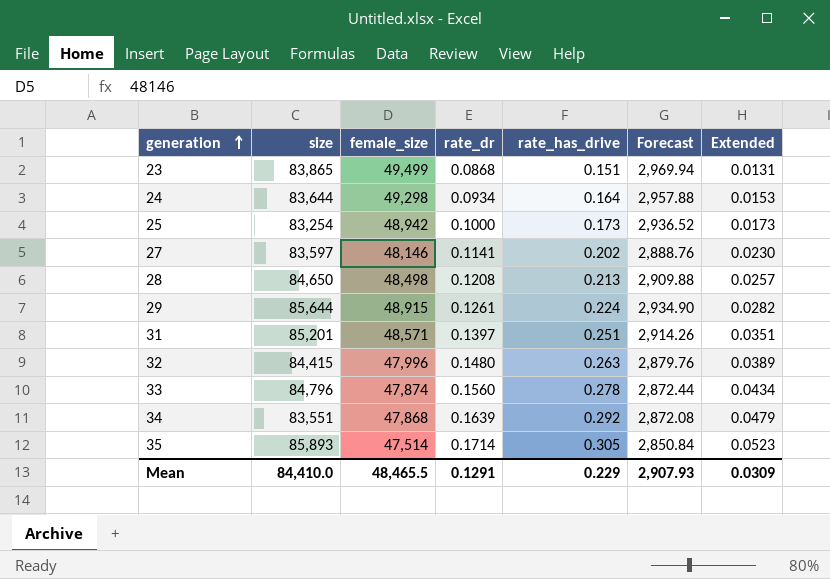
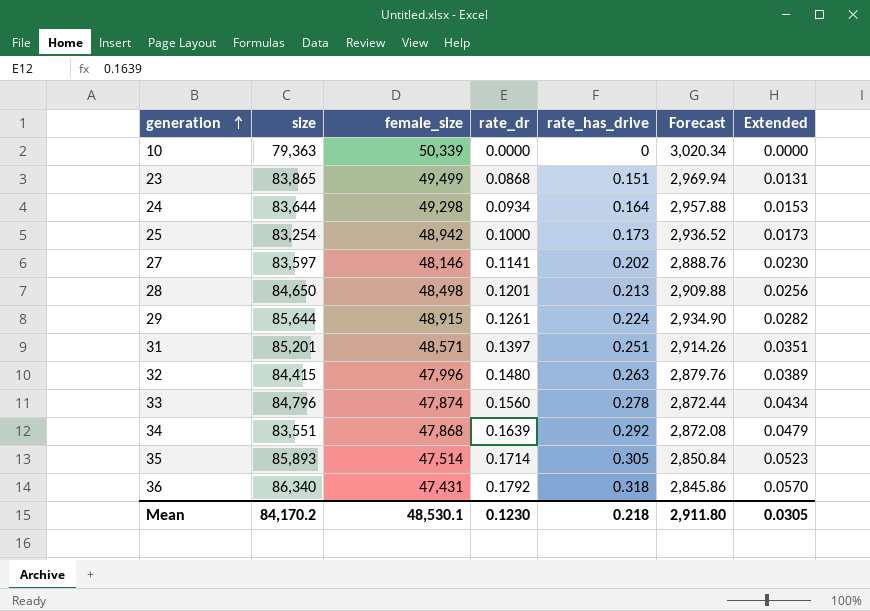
row 10: none -> 79,363 | 50,339 | 0.0000 | 0 | 3,020.34 | 0.0000
28 | rate_dr: 0.1208 -> 0.1201
28 | Extended: 0.0257 -> 0.0256
row 36: none -> 86,340 | 47,431 | 0.1792 | 0.318 | 2,845.86 | 0.0570
Mean | size: 84,410.0 -> 84,170.2
Mean | female_size: 48,465.5 -> 48,530.1
Mean | rate_dr: 0.1291 -> 0.1230
Mean | rate_has_drive: 0.229 -> 0.218
Mean | Forecast: 2,907.93 -> 2,911.80
Mean | Extended: 0.0309 -> 0.0305

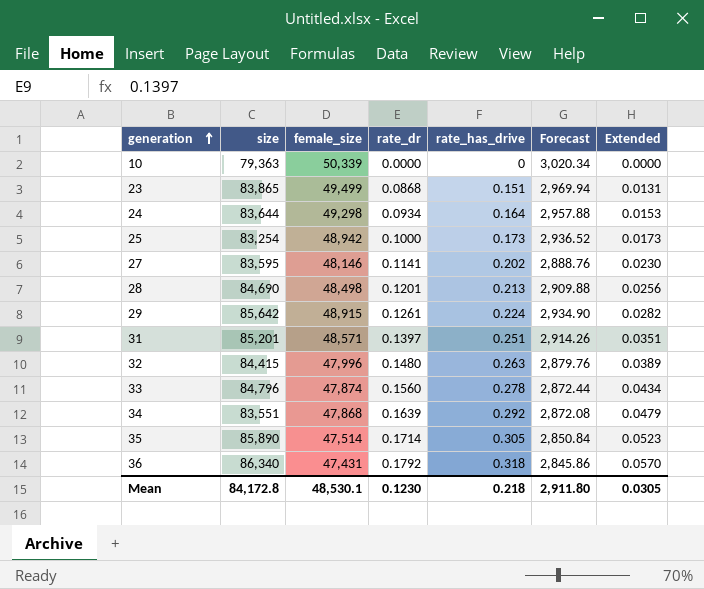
27 | size: 83,597 -> 83,595
28 | size: 84,650 -> 84,690
29 | size: 85,644 -> 85,642
35 | size: 85,893 -> 85,890
Mean | size: 84,170.2 -> 84,172.8

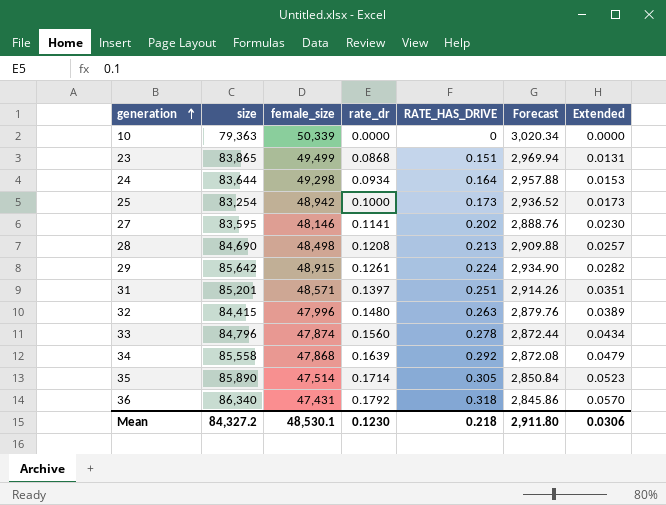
column name: rate_has_drive -> RATE_HAS_DRIVE
28 | rate_dr: 0.1201 -> 0.1208
28 | Extended: 0.0256 -> 0.0257
34 | size: 83,551 -> 85,558
Mean | size: 84,172.8 -> 84,327.2
Mean | Extended: 0.0305 -> 0.0306

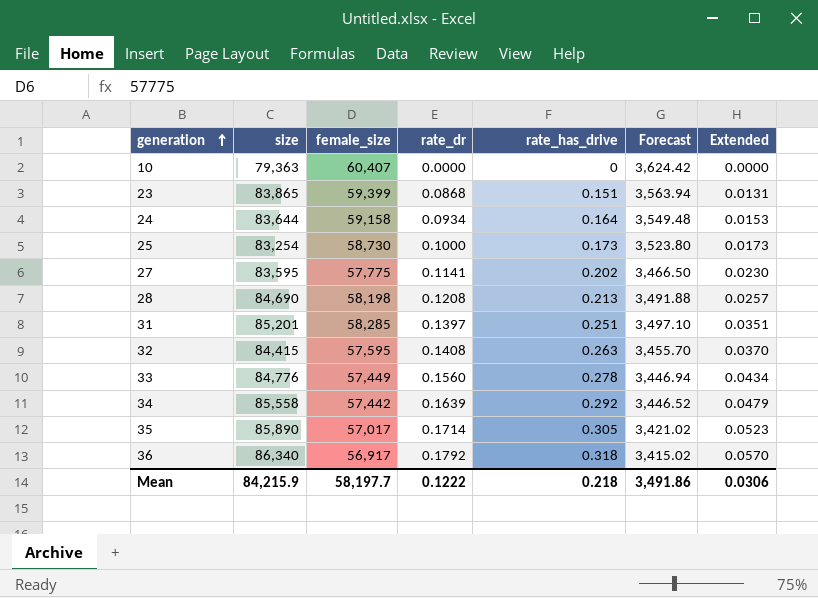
column name: RATE_HAS_DRIVE -> rate_has_drive
row 29: 85,642 | 48,915 | 0.1261 | 0.224 | 2,934.90 | 0.0282 -> none
10 | female_size: 50,339 -> 60,407
10 | Forecast: 3,020.34 -> 3,624.42
23 | female_size: 49,499 -> 59,399
23 | Forecast: 2,969.94 -> 3,563.94
24 | female_size: 49,298 -> 59,158
24 | Forecast: 2,957.88 -> 3,549.48
25 | female_size: 48,942 -> 58,730
25 | Forecast: 2,936.52 -> 3,523.80
27 | female_size: 48,146 -> 57,775
27 | Forecast: 2,888.76 -> 3,466.50
28 | female_size: 48,498 -> 58,198
28 | Forecast: 2,909.88 -> 3,491.88
31 | female_size: 48,571 -> 58,285
31 | Forecast: 2,914.26 -> 3,497.10
32 | female_size: 47,996 -> 57,595
32 | rate_dr: 0.1480 -> 0.1408
32 | Forecast: 2,879.76 -> 3,455.70
32 | Extended: 0.0389 -> 0.0370
33 | size: 84,796 -> 84,776
33 | female_size: 47,874 -> 57,449
33 | Forecast: 2,872.44 -> 3,446.94
34 | female_size: 47,868 -> 57,442
34 | Forecast: 2,872.08 -> 3,446.52
35 | female_size: 47,514 -> 57,017
35 | Forecast: 2,850.84 -> 3,421.02
36 | female_size: 47,431 -> 56,917
36 | Forecast: 2,845.86 -> 3,415.02
Mean | size: 84,327.2 -> 84,215.9
Mean | female_size: 48,530.1 -> 58,197.7
Mean | rate_dr: 0.1230 -> 0.1222
Mean | Forecast: 2,911.80 -> 3,491.86

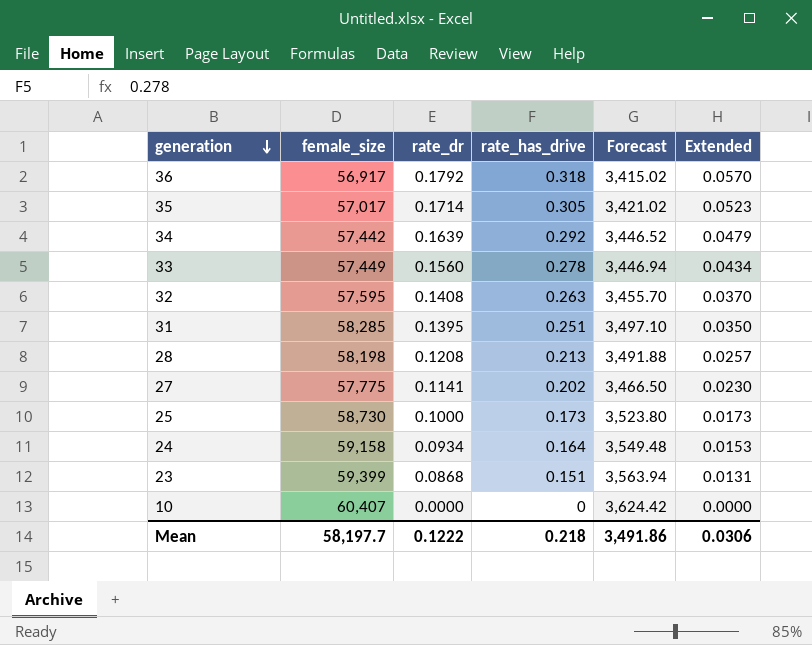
row order: generation ascending -> generation descending
column size | position: 2 -> none
31 | rate_dr: 0.1397 -> 0.1395
31 | Extended: 0.0351 -> 0.0350

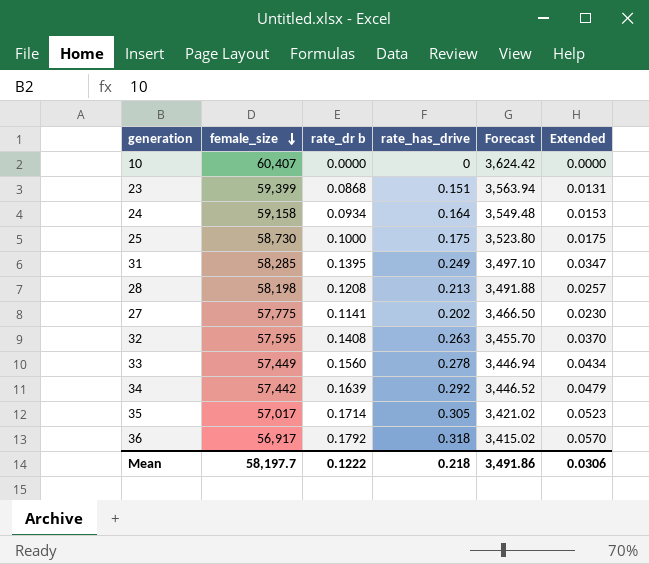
row order: generation descending -> female_size descending
column name: rate_dr -> rate_dr b
25 | rate_has_drive: 0.173 -> 0.175
25 | Extended: 0.0173 -> 0.0175
31 | rate_has_drive: 0.251 -> 0.249
31 | Extended: 0.0350 -> 0.0347

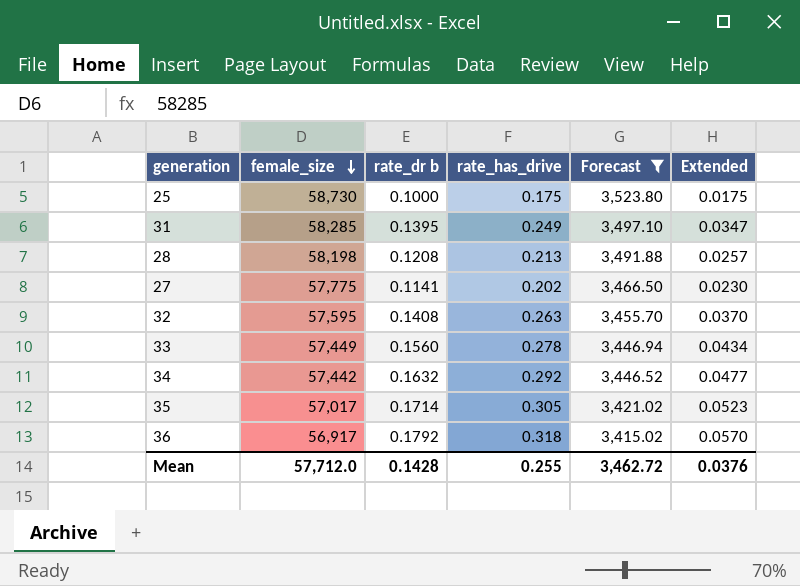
filter: none -> Forecast <= 3,523.80
34 | rate_dr b: 0.1639 -> 0.1632
34 | Extended: 0.0479 -> 0.0477
Mean | female_size: 58,197.7 -> 57,712.0
Mean | rate_dr b: 0.1222 -> 0.1428
Mean | rate_has_drive: 0.218 -> 0.255
Mean | Forecast: 3,491.86 -> 3,462.72
Mean | Extended: 0.0306 -> 0.0376

